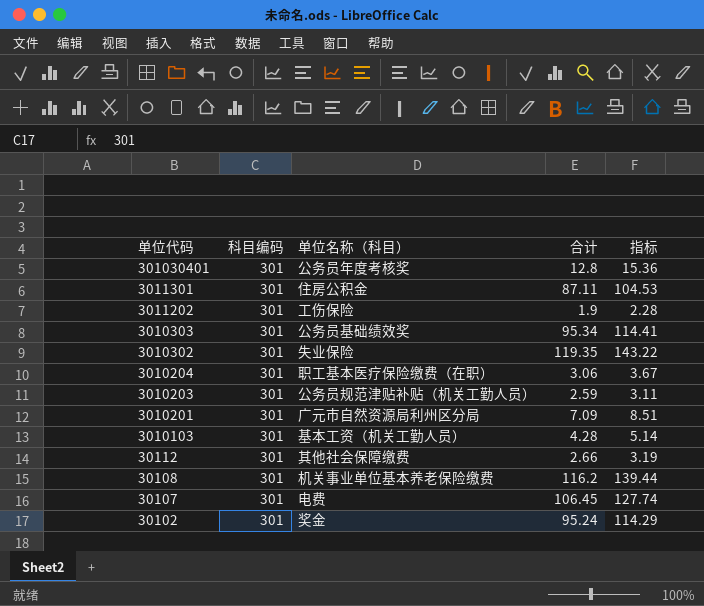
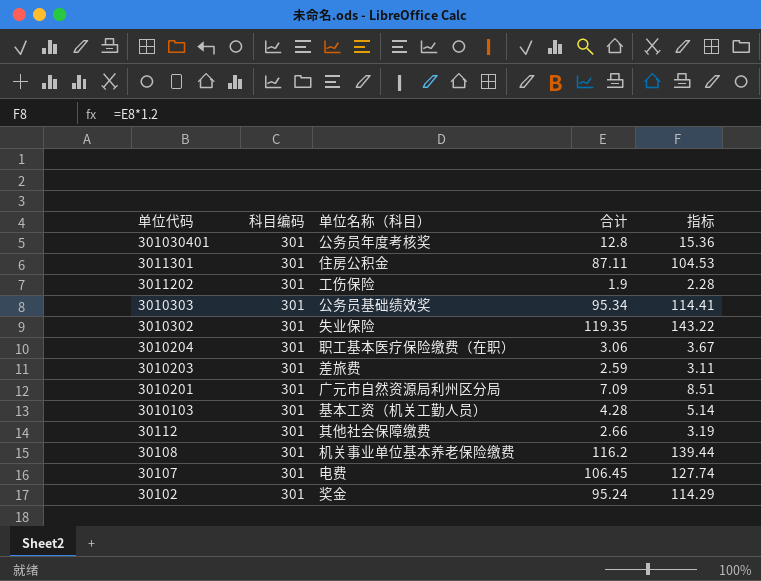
3010203 | 单位名称（科目）: 公务员规范津贴补贴（机关工勤人员） -> 差旅费

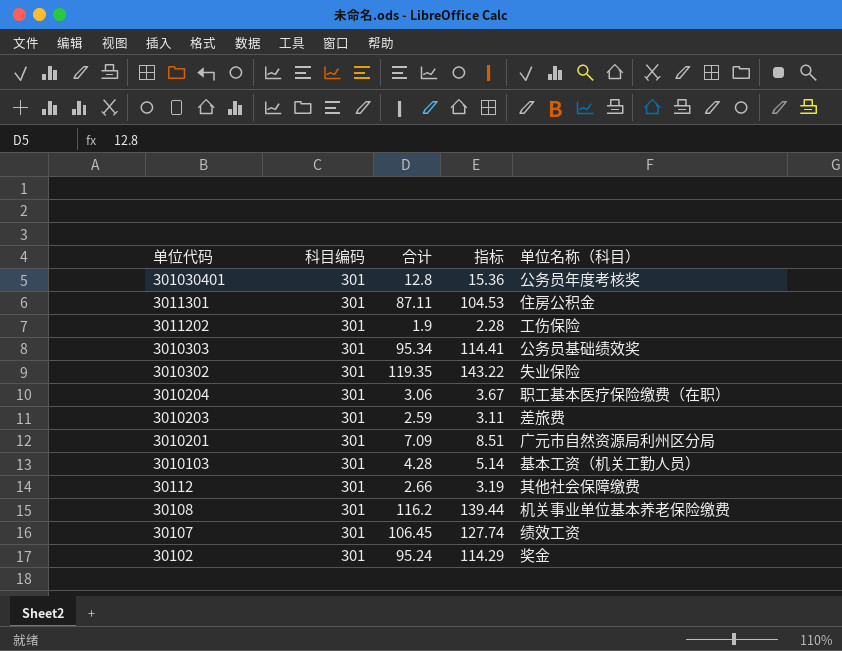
column 单位名称（科目） | position: 3 -> 5
30107 | 单位名称（科目）: 电费 -> 绩效工资

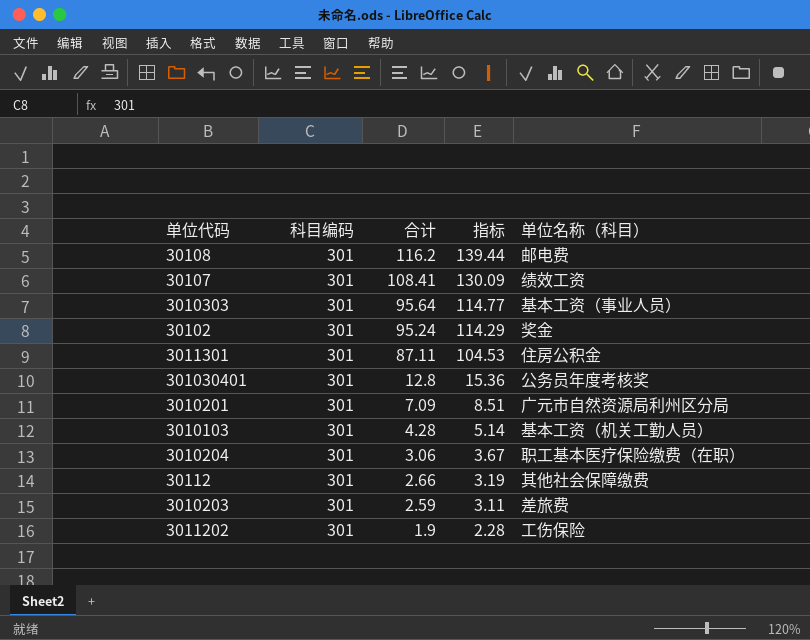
row order: 单位代码 descending -> 合计 descending
row 3010302: 301 | 119.35 | 143.22 | 失业保险 -> none
30108 | 单位名称（科目）: 机关事业单位基本养老保险缴费 -> 邮电费
30107 | 合计: 106.45 -> 108.41
30107 | 指标: 127.74 -> 130.09
3010303 | 合计: 95.34 -> 95.64
3010303 | 指标: 114.41 -> 114.77
3010303 | 单位名称（科目）: 公务员基础绩效奖 -> 基本工资（事业人员）

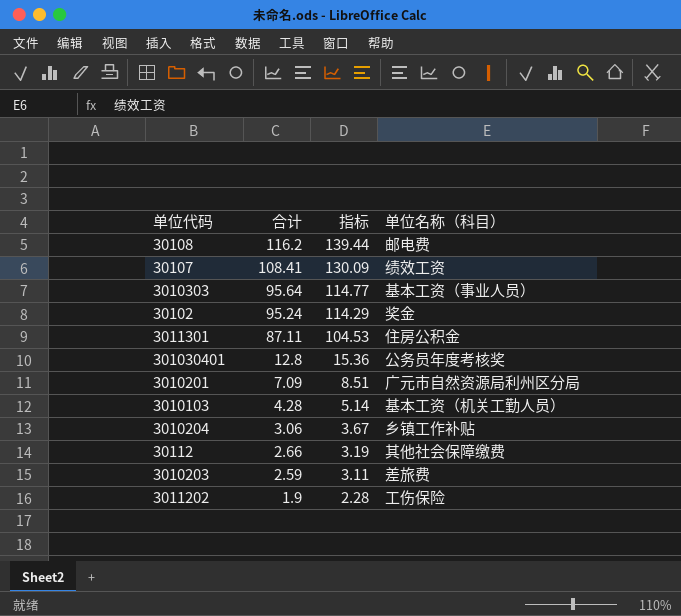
column 科目编码 | position: 2 -> none
3010204 | 单位名称（科目）: 职工基本医疗保险缴费（在职） -> 乡镇工作补贴

